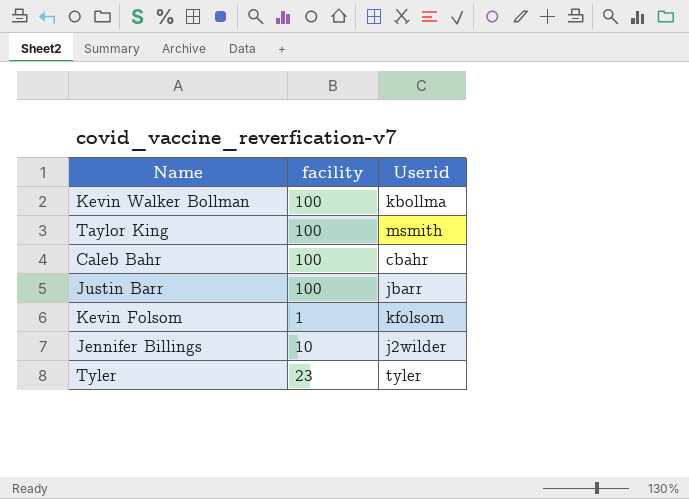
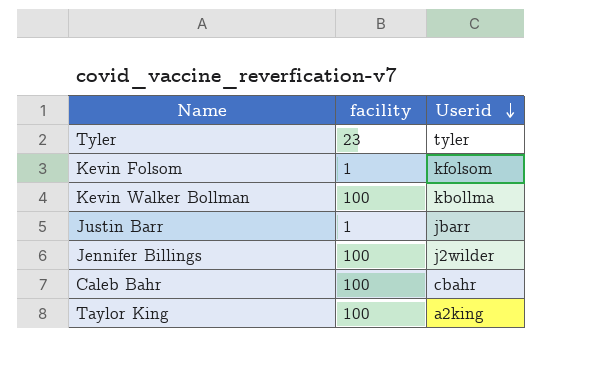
row order: none -> Userid descending
Justin Barr | facility: 100 -> 1
Jennifer Billings | facility: 10 -> 100
Taylor King | Userid: msmith -> a2king

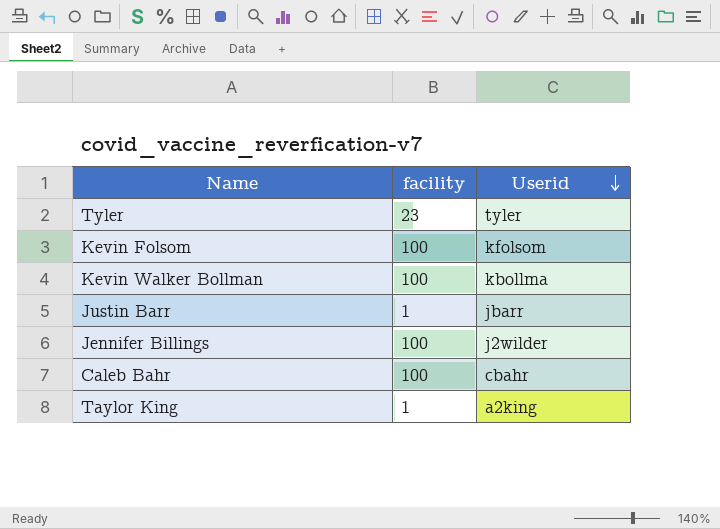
Kevin Folsom | facility: 1 -> 100
Taylor King | facility: 100 -> 1

